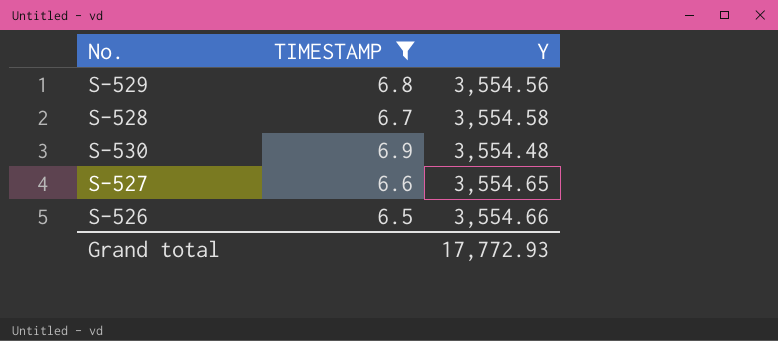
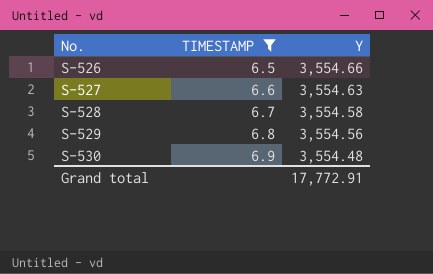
row order: none -> No. ascending
S-527 | Y: 3,554.65 -> 3,554.63
Grand total | Y: 17,772.93 -> 17,772.91

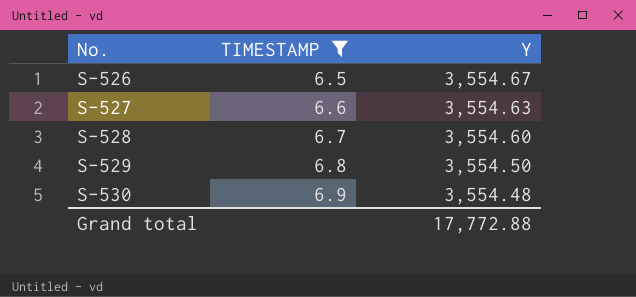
S-526 | Y: 3,554.66 -> 3,554.67
S-528 | Y: 3,554.58 -> 3,554.60
S-529 | Y: 3,554.56 -> 3,554.50
Grand total | Y: 17,772.91 -> 17,772.88

